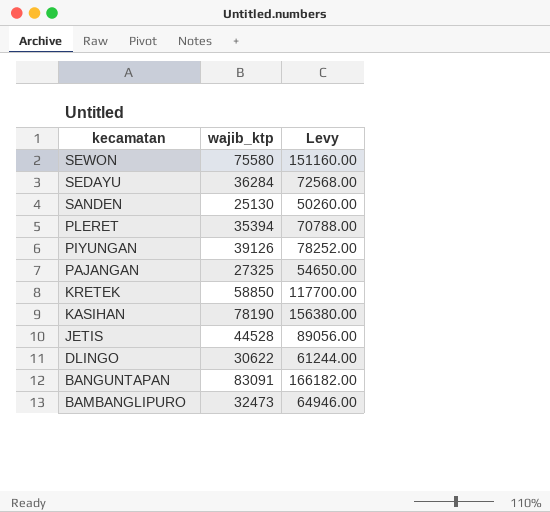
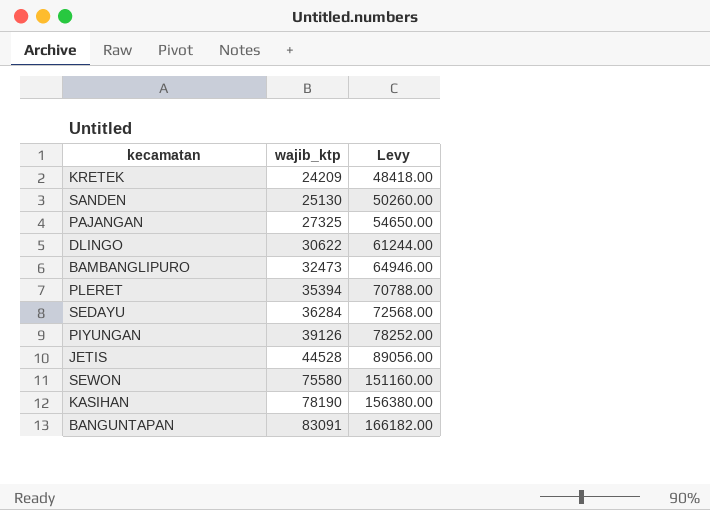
row order: kecamatan descending -> wajib_ktp ascending
KRETEK | wajib_ktp: 58850 -> 24209
KRETEK | Levy: 117700.00 -> 48418.00

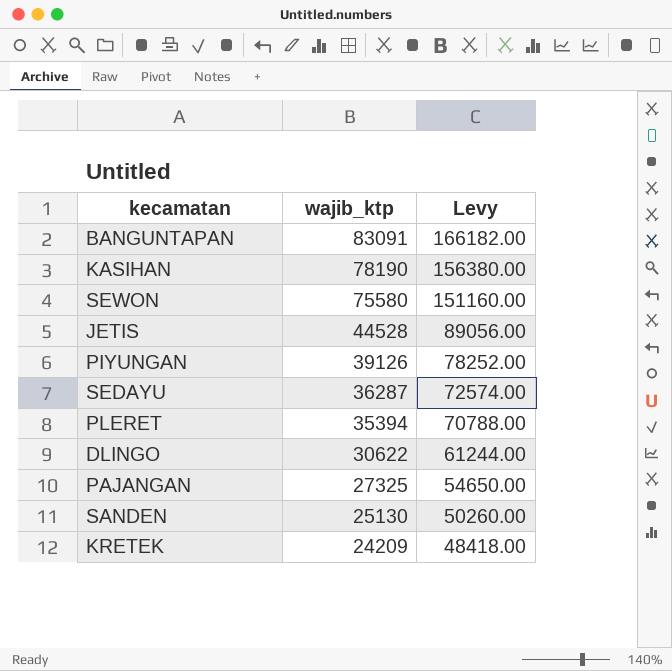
row order: wajib_ktp ascending -> wajib_ktp descending
row BAMBANGLIPURO: 32473 | 64946.00 -> none
SEDAYU | wajib_ktp: 36284 -> 36287
SEDAYU | Levy: 72568.00 -> 72574.00

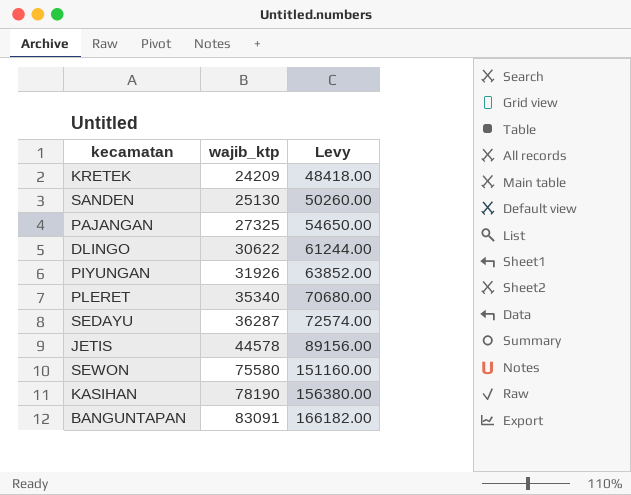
row order: wajib_ktp descending -> wajib_ktp ascending
PIYUNGAN | wajib_ktp: 39126 -> 31926
PIYUNGAN | Levy: 78252.00 -> 63852.00
PLERET | wajib_ktp: 35394 -> 35340
PLERET | Levy: 70788.00 -> 70680.00
JETIS | wajib_ktp: 44528 -> 44578
JETIS | Levy: 89056.00 -> 89156.00

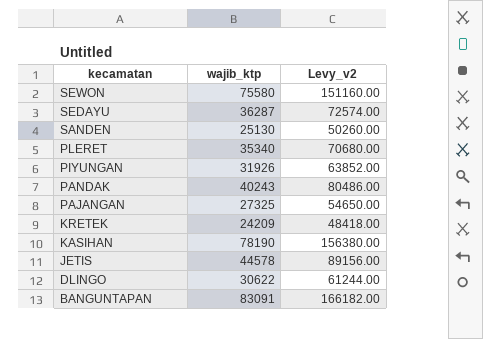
row order: wajib_ktp ascending -> kecamatan descending
column name: Levy -> Levy_v2
row PANDAK: none -> 40243 | 80486.00

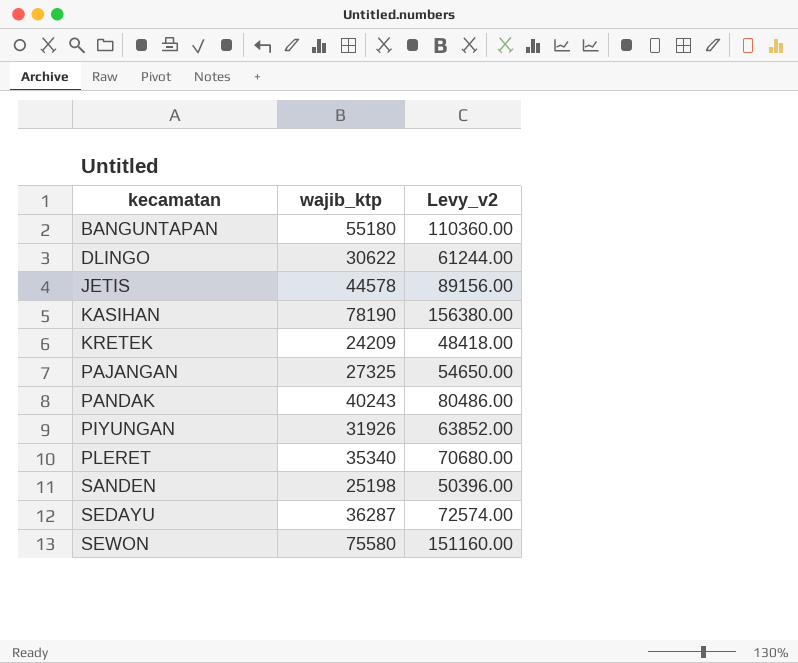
row order: kecamatan descending -> kecamatan ascending
BANGUNTAPAN | wajib_ktp: 83091 -> 55180
BANGUNTAPAN | Levy_v2: 166182.00 -> 110360.00
SANDEN | wajib_ktp: 25130 -> 25198
SANDEN | Levy_v2: 50260.00 -> 50396.00

